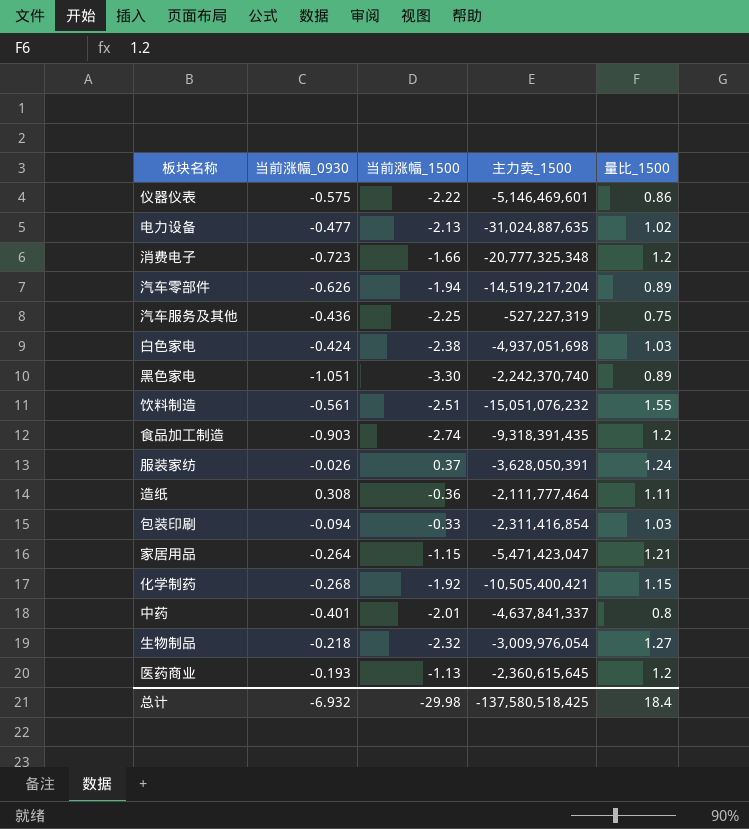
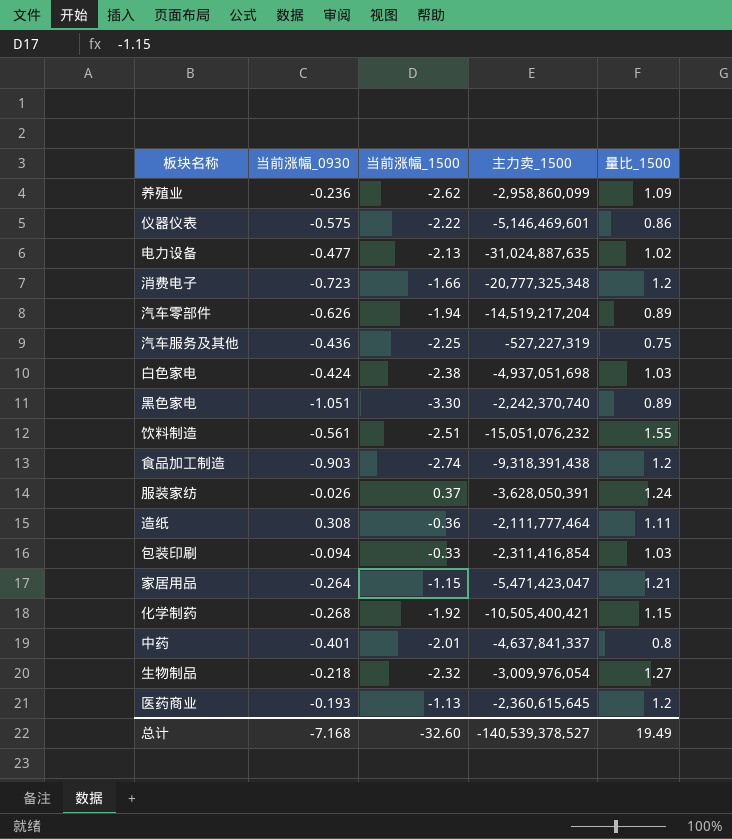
row 养殖业: none -> -0.236 | -2.62 | -2,958,860,099 | 1.09
食品加工制造 | 主力卖_1500: -9,318,391,435 -> -9,318,391,438
总计 | 当前涨幅_0930: -6.932 -> -7.168
总计 | 当前涨幅_1500: -29.98 -> -32.60
总计 | 主力卖_1500: -137,580,518,425 -> -140,539,378,527
总计 | 量比_1500: 18.4 -> 19.49

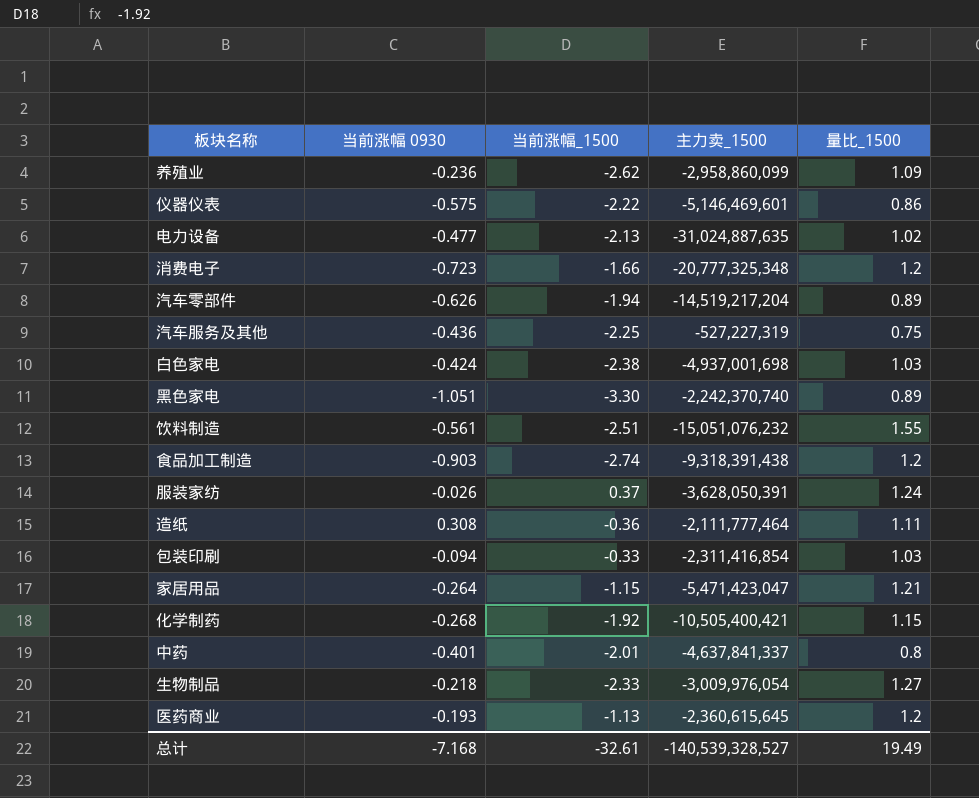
column name: 当前涨幅_0930 -> 当前涨幅 0930
白色家电 | 主力卖_1500: -4,937,051,698 -> -4,937,001,698
生物制品 | 当前涨幅_1500: -2.32 -> -2.33
总计 | 当前涨幅_1500: -32.60 -> -32.61
总计 | 主力卖_1500: -140,539,378,527 -> -140,539,328,527

